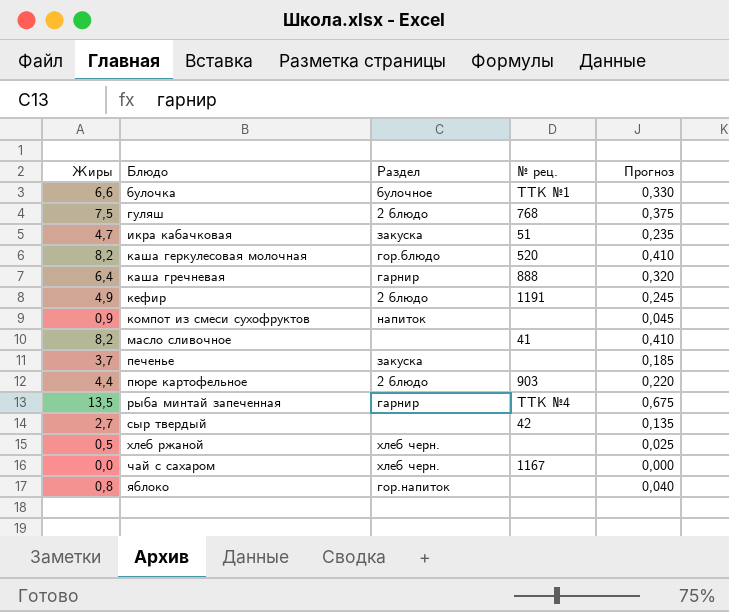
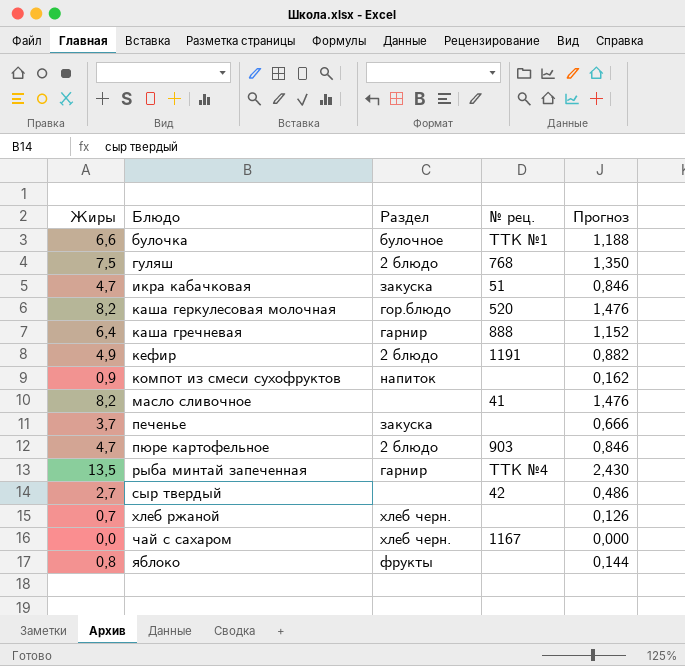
column Прогноз | formula: [Жиры] * 0,05 -> [Жиры] * 0,18
пюре картофельное | Жиры: 4,4 -> 4,7
хлеб ржаной | Жиры: 0,5 -> 0,7
яблоко | Раздел: гор.напиток -> фрукты

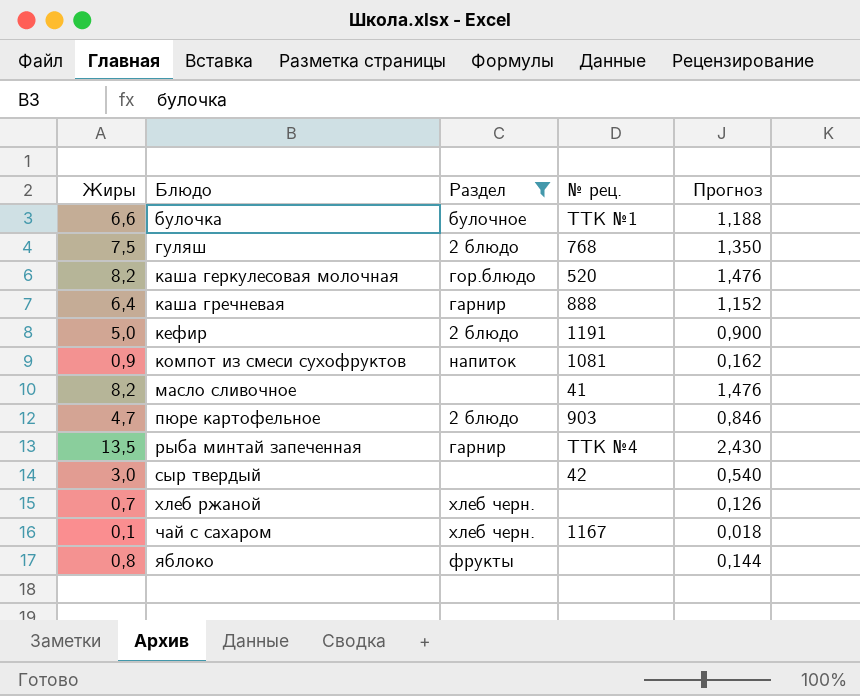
filter: none -> Раздел != закуска
кефир | Жиры: 4,9 -> 5,0
кефир | Прогноз: 0,882 -> 0,900
компот из смеси сухофруктов | № рец.: none -> 1081
сыр твердый | Жиры: 2,7 -> 3,0
сыр твердый | Прогноз: 0,486 -> 0,540
чай с сахаром | Жиры: 0,0 -> 0,1
чай с сахаром | Прогноз: 0,000 -> 0,018

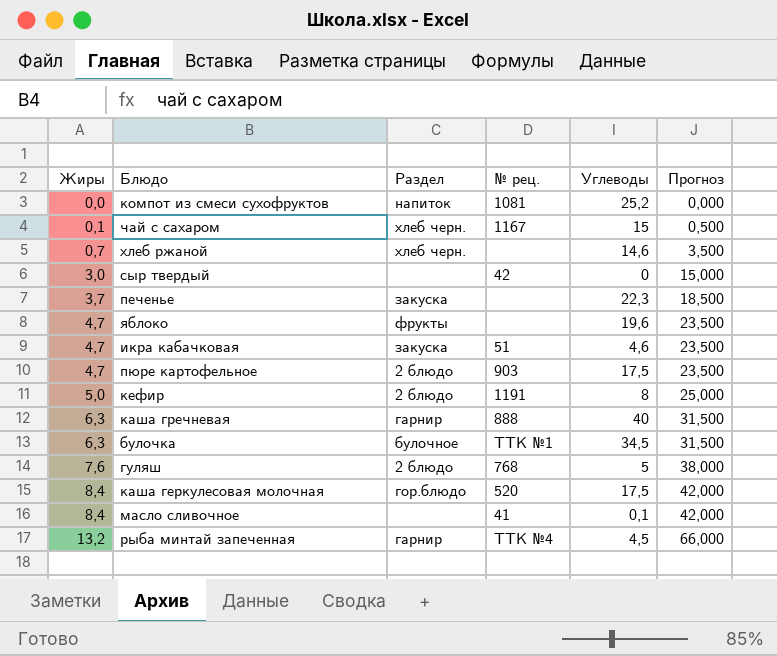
filter: Раздел != закуска -> none
row order: Блюдо ascending -> Жиры ascending
column Углеводы | position: none -> 5
column Прогноз | formula: [Жиры] * 0,18 -> [Жиры] * 5
компот из смеси сухофруктов | Жиры: 0,9 -> 0,0
яблоко | Жиры: 0,8 -> 4,7
каша гречневая | Жиры: 6,4 -> 6,3
булочка | Жиры: 6,6 -> 6,3
гуляш | Жиры: 7,5 -> 7,6
каша геркулесовая молочная | Жиры: 8,2 -> 8,4
масло сливочное | Жиры: 8,2 -> 8,4
рыба минтай запеченная | Жиры: 13,5 -> 13,2

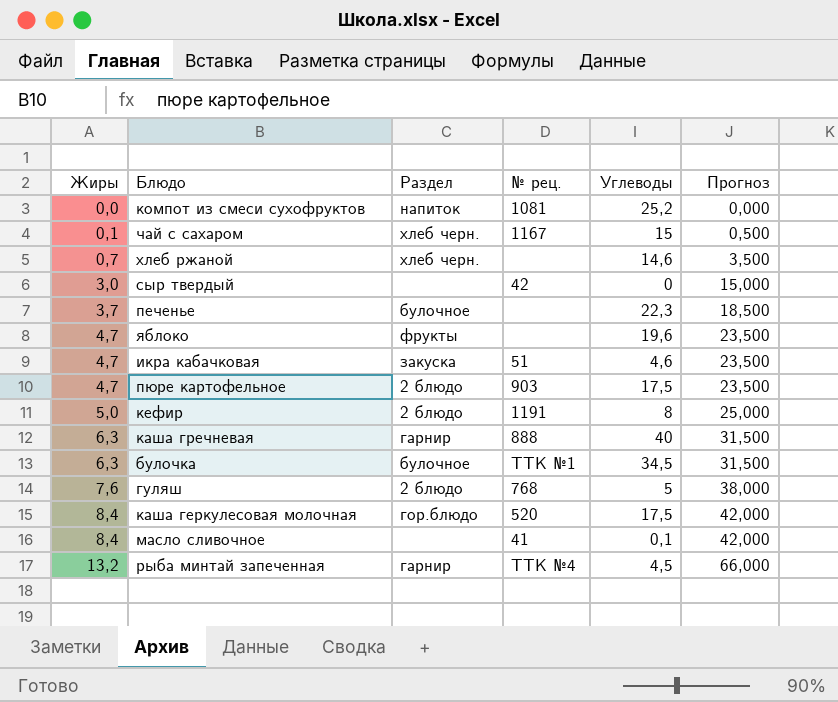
печенье | Раздел: закуска -> булочное

